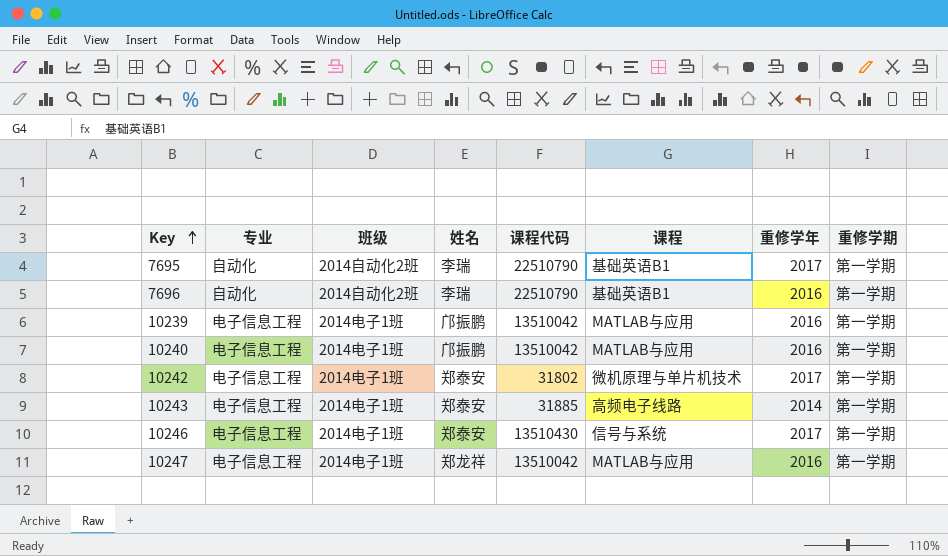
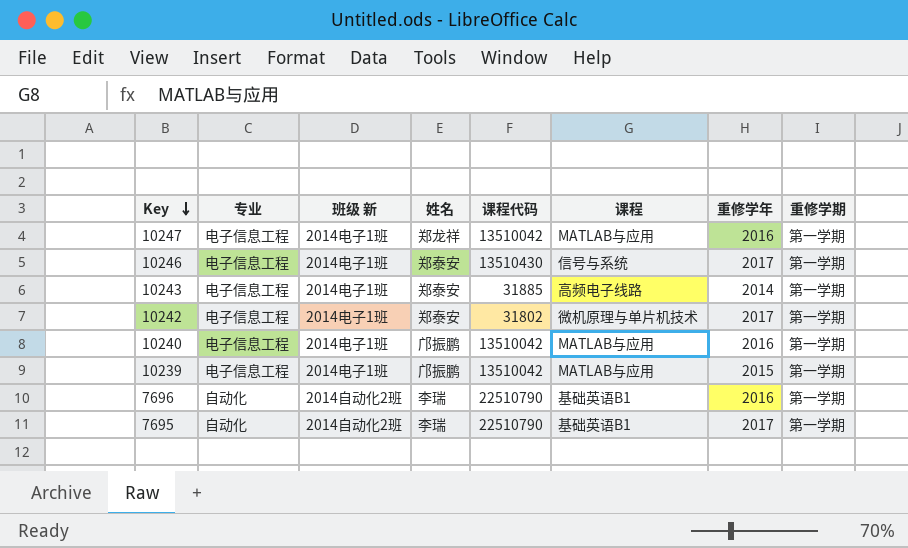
row order: Key ascending -> Key descending
column name: 班级 -> 班级 新
10239 | 重修学年: 2016 -> 2015

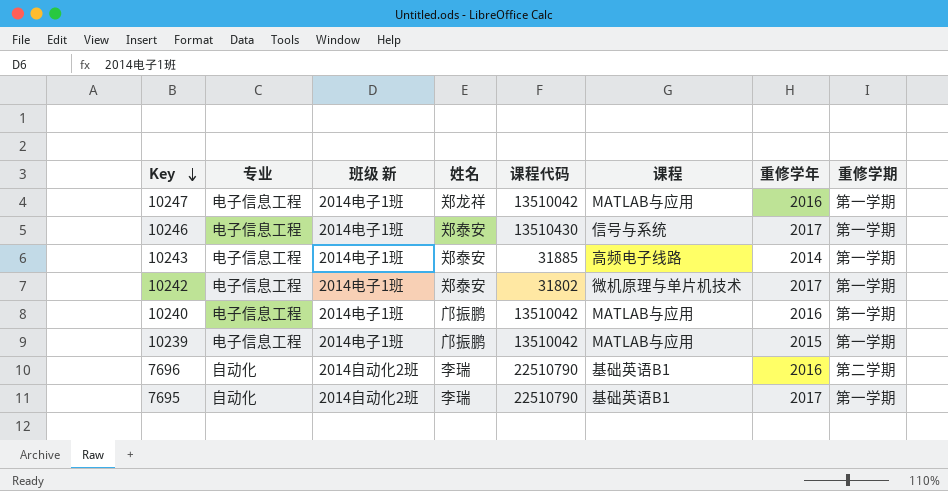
7696 | 重修学期: 第一学期 -> 第二学期

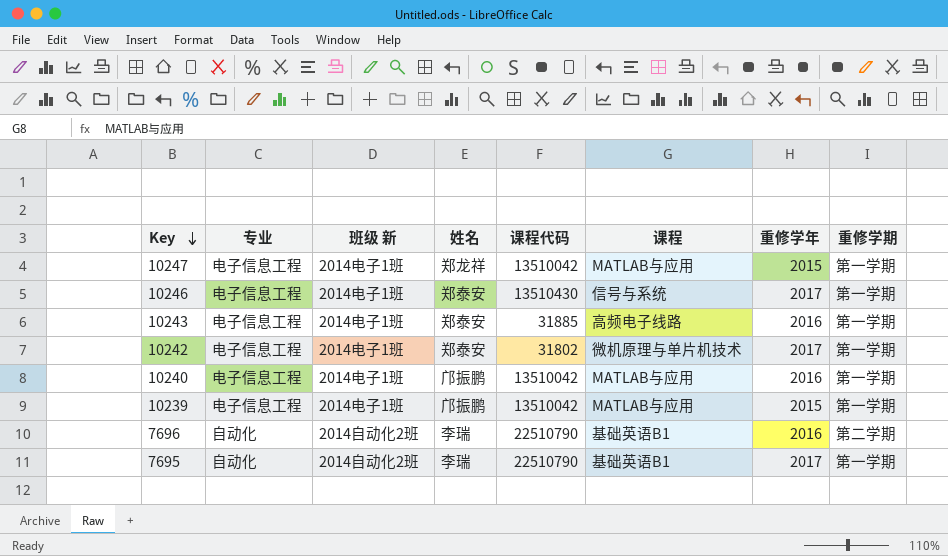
10247 | 重修学年: 2016 -> 2015
10243 | 重修学年: 2014 -> 2016

